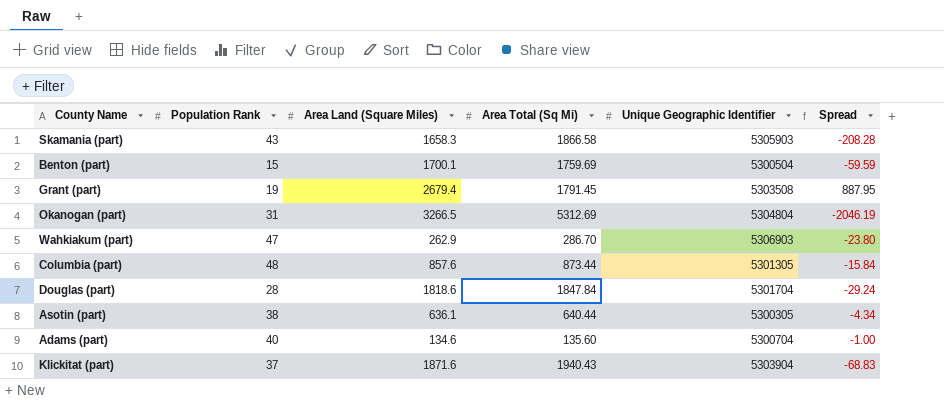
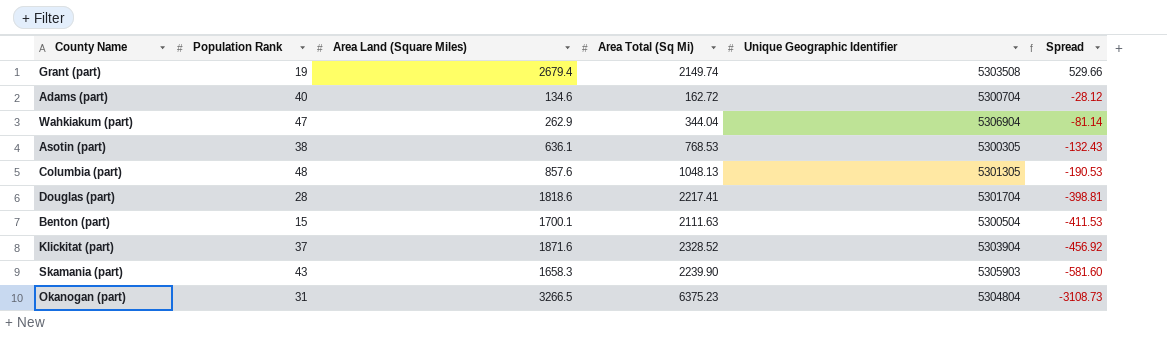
row order: none -> Spread descending
Grant (part) | Area Total (Sq Mi): 1791.45 -> 2149.74
Grant (part) | Spread: 887.95 -> 529.66
Adams (part) | Area Total (Sq Mi): 135.60 -> 162.72
Adams (part) | Spread: -1.00 -> -28.12
Wahkiakum (part) | Area Total (Sq Mi): 286.70 -> 344.04
Wahkiakum (part) | Unique Geographic Identifier: 5306903 -> 5306904
Wahkiakum (part) | Spread: -23.80 -> -81.14
Asotin (part) | Area Total (Sq Mi): 640.44 -> 768.53
Asotin (part) | Spread: -4.34 -> -132.43
Columbia (part) | Area Total (Sq Mi): 873.44 -> 1048.13
Columbia (part) | Spread: -15.84 -> -190.53
Douglas (part) | Area Total (Sq Mi): 1847.84 -> 2217.41
Douglas (part) | Spread: -29.24 -> -398.81
Benton (part) | Area Total (Sq Mi): 1759.69 -> 2111.63
Benton (part) | Spread: -59.59 -> -411.53
Klickitat (part) | Area Total (Sq Mi): 1940.43 -> 2328.52
Klickitat (part) | Spread: -68.83 -> -456.92
Skamania (part) | Area Total (Sq Mi): 1866.58 -> 2239.90
Skamania (part) | Spread: -208.28 -> -581.60
Okanogan (part) | Area Total (Sq Mi): 5312.69 -> 6375.23
Okanogan (part) | Spread: -2046.19 -> -3108.73

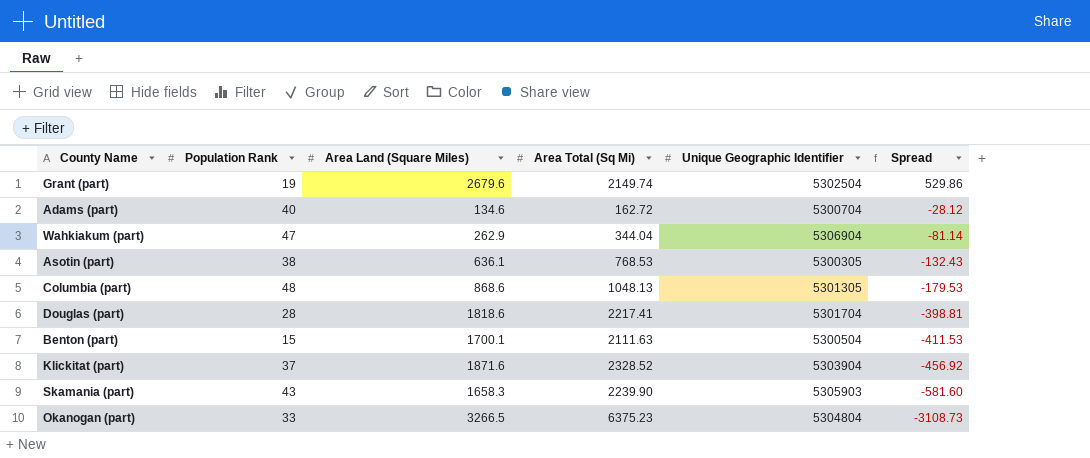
Grant (part) | Area Land (Square Miles): 2679.4 -> 2679.6
Grant (part) | Unique Geographic Identifier: 5303508 -> 5302504
Grant (part) | Spread: 529.66 -> 529.86
Columbia (part) | Area Land (Square Miles): 857.6 -> 868.6
Columbia (part) | Spread: -190.53 -> -179.53
Okanogan (part) | Population Rank: 31 -> 33

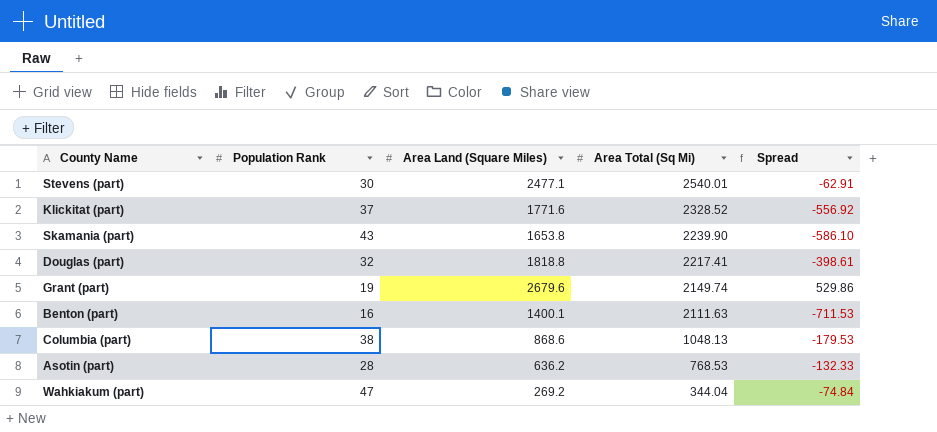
row order: Spread descending -> Area Total (Sq Mi) descending
column Unique Geographic Identifier | position: 5 -> none
row Adams (part): 40 | 134.6 | 162.72 | 5300704 | -28.12 -> none
row Okanogan (part): 33 | 3266.5 | 6375.23 | 5304804 | -3108.73 -> none
row Stevens (part): none -> 30 | 2477.1 | 2540.01 | -62.91
Klickitat (part) | Area Land (Square Miles): 1871.6 -> 1771.6
Klickitat (part) | Spread: -456.92 -> -556.92
Skamania (part) | Area Land (Square Miles): 1658.3 -> 1653.8
Skamania (part) | Spread: -581.60 -> -586.10
Douglas (part) | Population Rank: 28 -> 32
Douglas (part) | Area Land (Square Miles): 1818.6 -> 1818.8
Douglas (part) | Spread: -398.81 -> -398.61
Benton (part) | Population Rank: 15 -> 16
Benton (part) | Area Land (Square Miles): 1700.1 -> 1400.1
Benton (part) | Spread: -411.53 -> -711.53
Columbia (part) | Population Rank: 48 -> 38
Asotin (part) | Population Rank: 38 -> 28
Asotin (part) | Area Land (Square Miles): 636.1 -> 636.2
Asotin (part) | Spread: -132.43 -> -132.33
Wahkiakum (part) | Area Land (Square Miles): 262.9 -> 269.2
Wahkiakum (part) | Spread: -81.14 -> -74.84

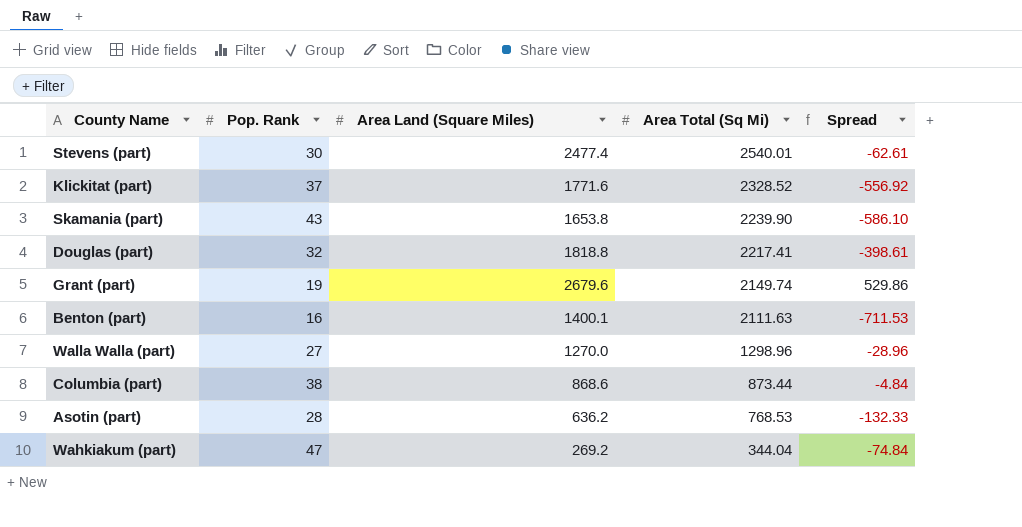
column name: Population Rank -> Pop. Rank
Stevens (part) | Area Land (Square Miles): 2477.1 -> 2477.4
Stevens (part) | Spread: -62.91 -> -62.61
row Walla Walla (part): none -> 27 | 1270.0 | 1298.96 | -28.96
Columbia (part) | Area Total (Sq Mi): 1048.13 -> 873.44
Columbia (part) | Spread: -179.53 -> -4.84

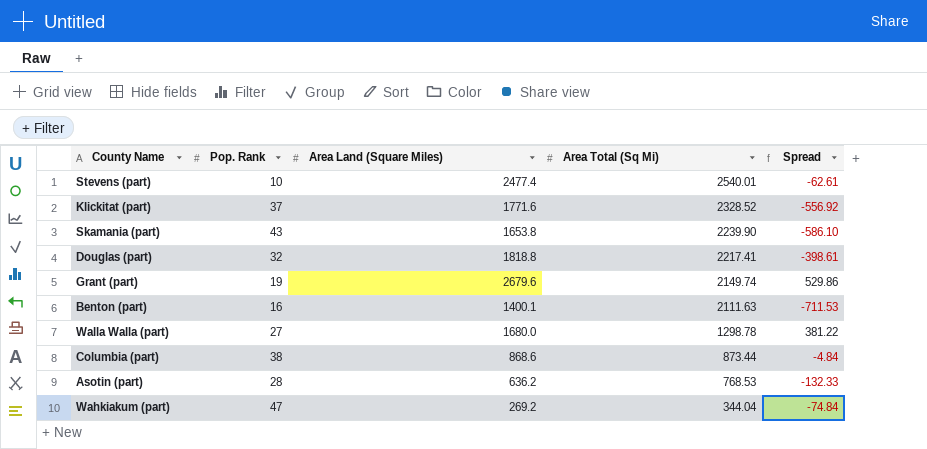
Stevens (part) | Pop. Rank: 30 -> 10
Walla Walla (part) | Area Land (Square Miles): 1270.0 -> 1680.0
Walla Walla (part) | Area Total (Sq Mi): 1298.96 -> 1298.78
Walla Walla (part) | Spread: -28.96 -> 381.22

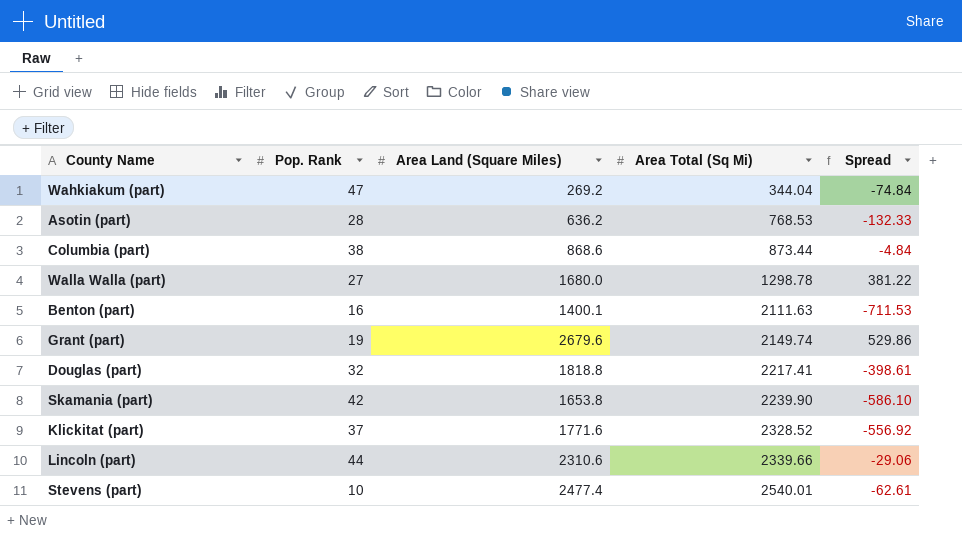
row order: Area Total (Sq Mi) descending -> Area Total (Sq Mi) ascending
Skamania (part) | Pop. Rank: 43 -> 42
row Lincoln (part): none -> 44 | 2310.6 | 2339.66 | -29.06

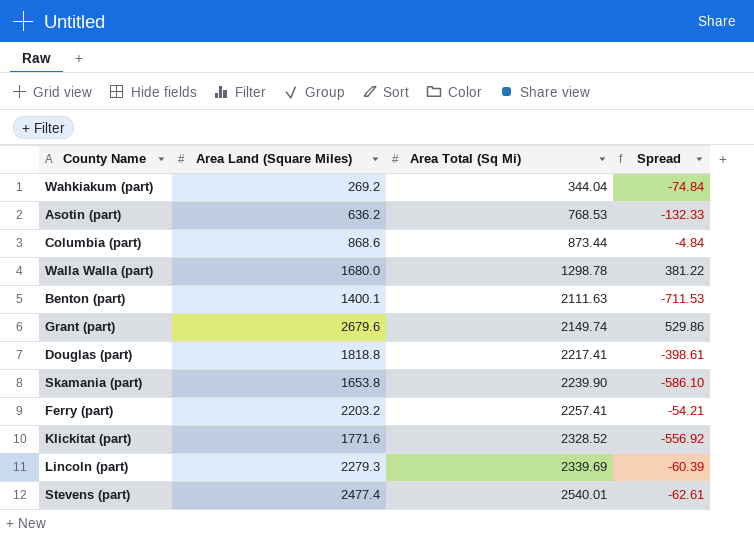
column Pop. Rank | position: 2 -> none
row Ferry (part): none -> 2203.2 | 2257.41 | -54.21
Lincoln (part) | Area Land (Square Miles): 2310.6 -> 2279.3
Lincoln (part) | Area Total (Sq Mi): 2339.66 -> 2339.69
Lincoln (part) | Spread: -29.06 -> -60.39

